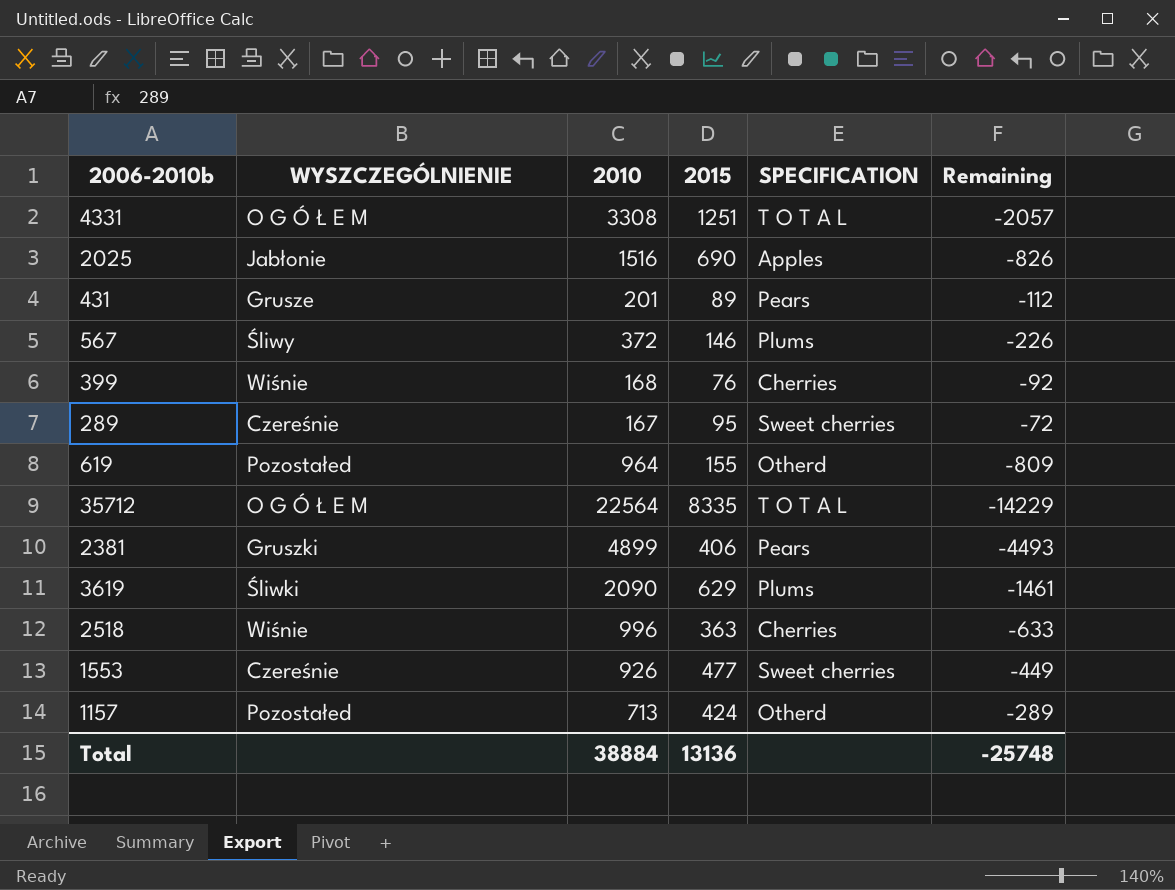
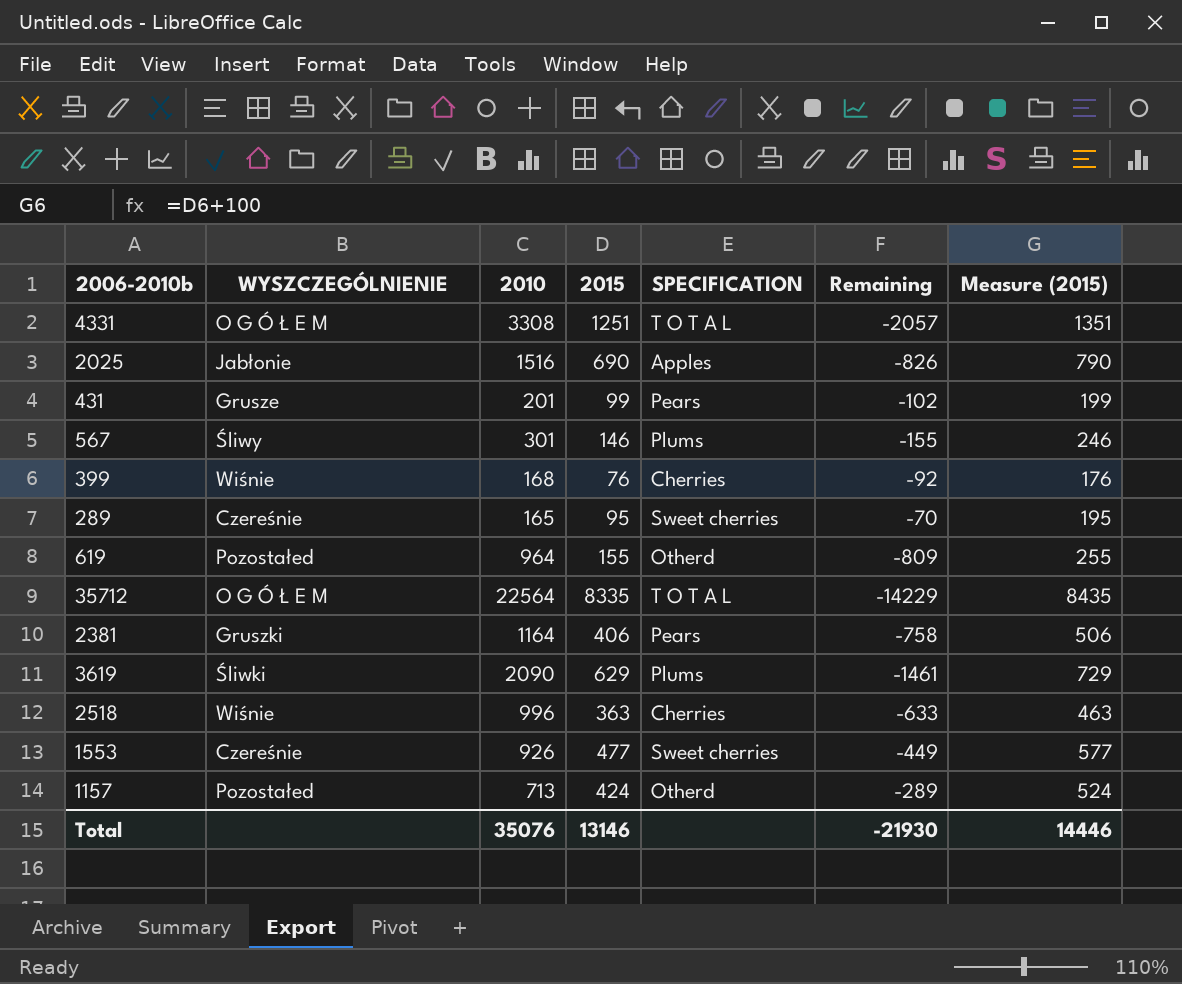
column Measure (2015) | formula: none -> [2015] + 100
431 | 2015: 89 -> 99
431 | Remaining: -112 -> -102
567 | 2010: 372 -> 301
567 | Remaining: -226 -> -155
289 | 2010: 167 -> 165
289 | Remaining: -72 -> -70
2381 | 2010: 4899 -> 1164
2381 | Remaining: -4493 -> -758
Total | 2010: 38884 -> 35076
Total | 2015: 13136 -> 13146
Total | Remaining: -25748 -> -21930

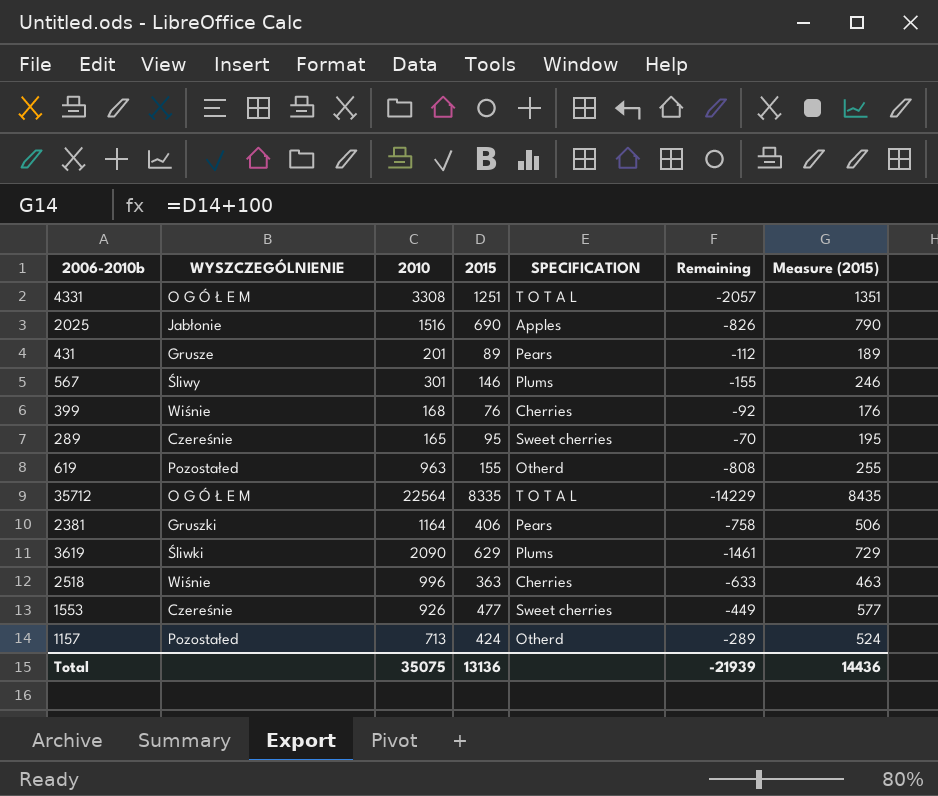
431 | 2015: 99 -> 89
431 | Remaining: -102 -> -112
431 | Measure (2015): 199 -> 189
619 | 2010: 964 -> 963
619 | Remaining: -809 -> -808
Total | 2010: 35076 -> 35075
Total | 2015: 13146 -> 13136
Total | Remaining: -21930 -> -21939
Total | Measure (2015): 14446 -> 14436

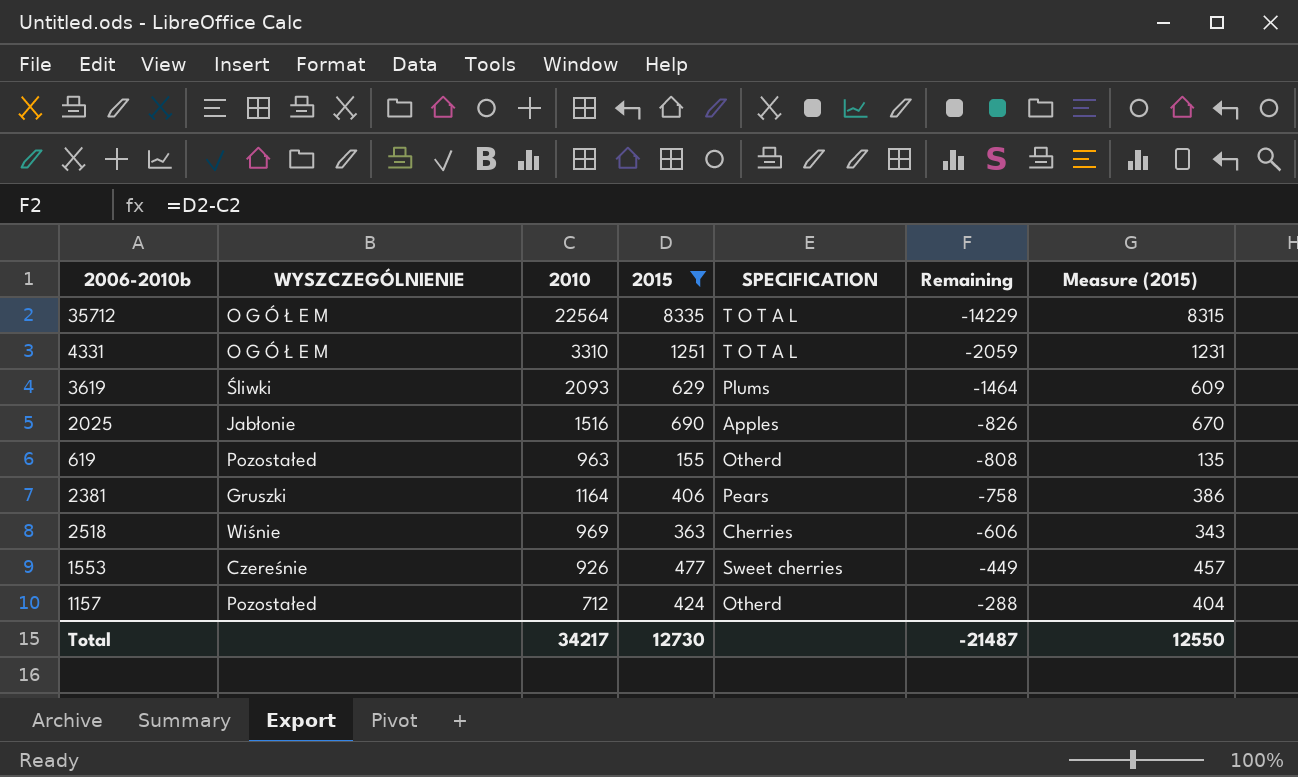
filter: none -> 2015 >= 155
row order: none -> Remaining ascending
column Measure (2015) | formula: [2015] + 100 -> [2015] - 20
4331 | 2010: 3308 -> 3310
4331 | Remaining: -2057 -> -2059
3619 | 2010: 2090 -> 2093
3619 | Remaining: -1461 -> -1464
2518 | 2010: 996 -> 969
2518 | Remaining: -633 -> -606
1157 | 2010: 713 -> 712
1157 | Remaining: -289 -> -288
Total | 2010: 35075 -> 34217
Total | 2015: 13136 -> 12730
Total | Remaining: -21939 -> -21487
Total | Measure (2015): 14436 -> 12550

